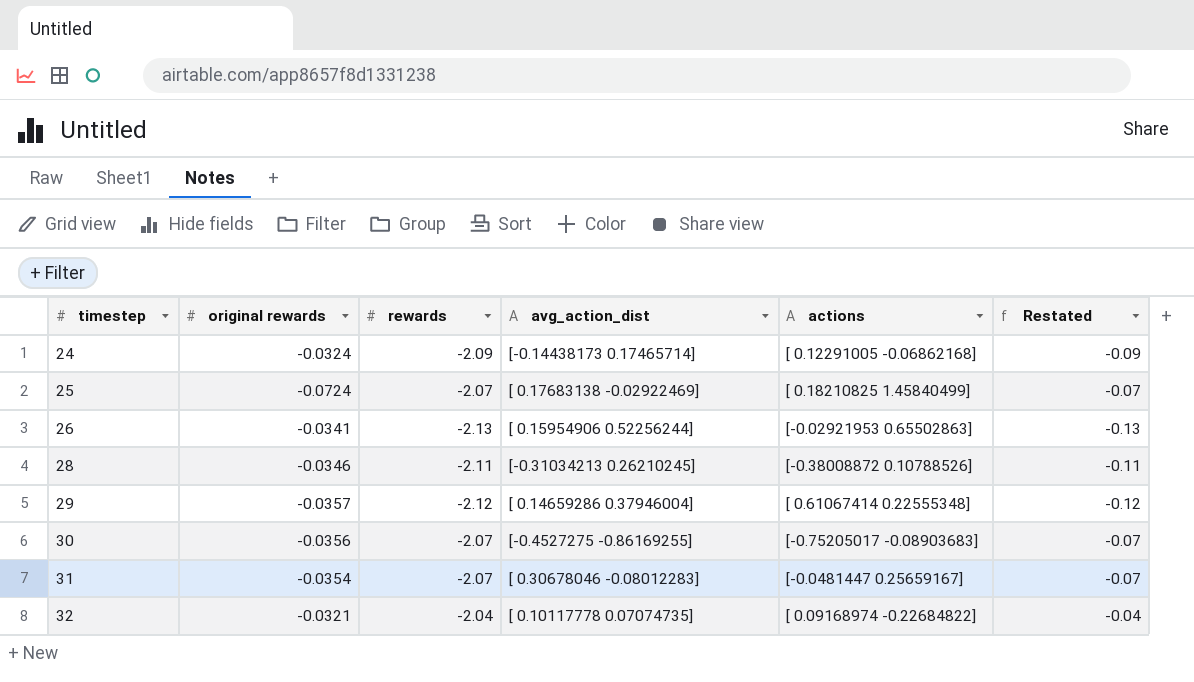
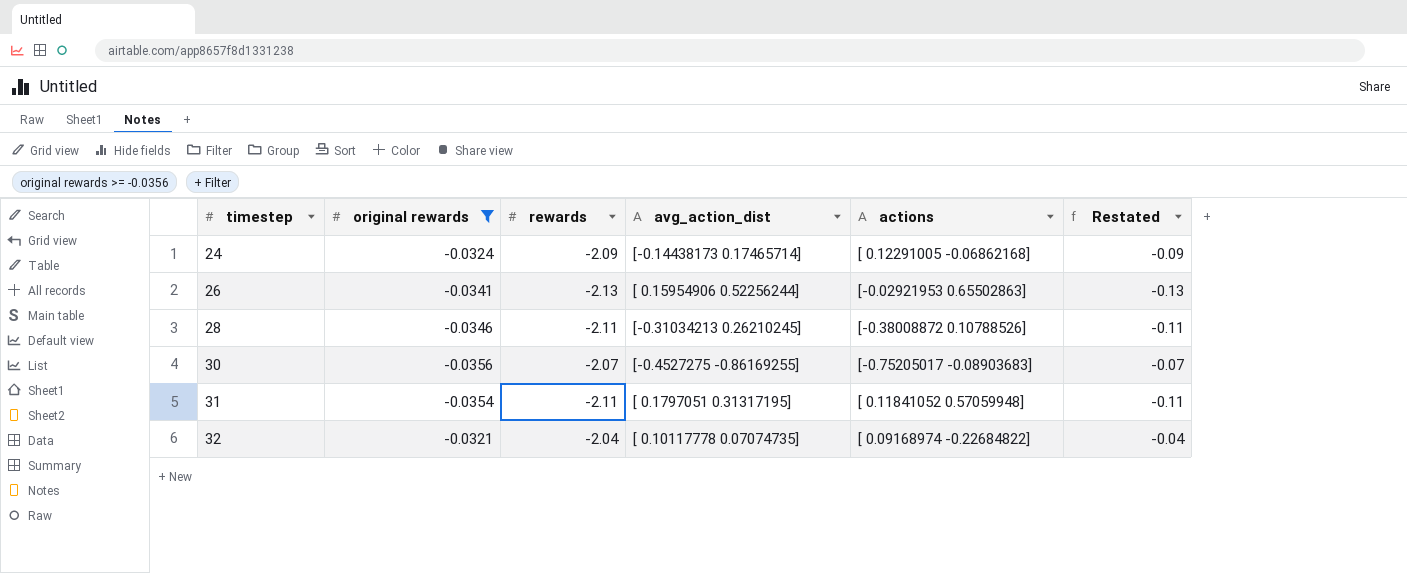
filter: none -> original rewards >= -0.0356
31 | rewards: -2.07 -> -2.11
31 | avg_action_dist: [ 0.30678046 -0.08012283] -> [ 0.1797051 0.31317195]
31 | actions: [-0.0481447 0.25659167] -> [ 0.11841052 0.57059948]
31 | Restated: -0.07 -> -0.11

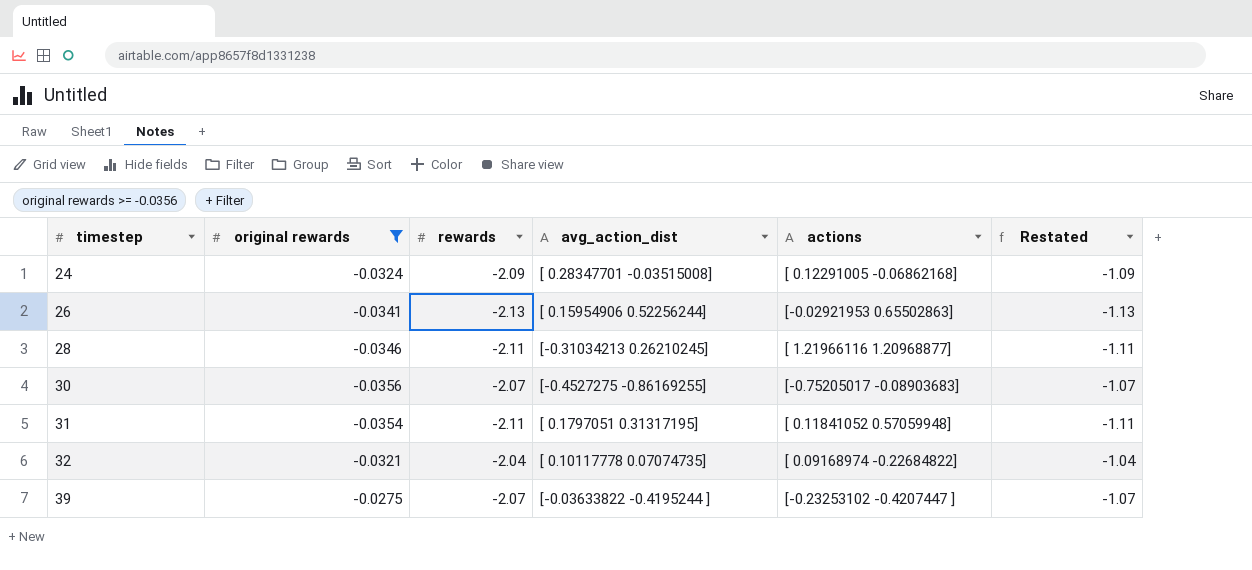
column Restated | formula: [rewards] + 2 -> [rewards] + 1
24 | avg_action_dist: [-0.14438173 0.17465714] -> [ 0.28347701 -0.03515008]
28 | actions: [-0.38008872 0.10788526] -> [ 1.21966116 1.20968877]
row 39: none -> -0.0275 | -2.07 | [-0.03633822 -0.4195244 ] | [-0.23253102 -0.4207447 ] | -1.07

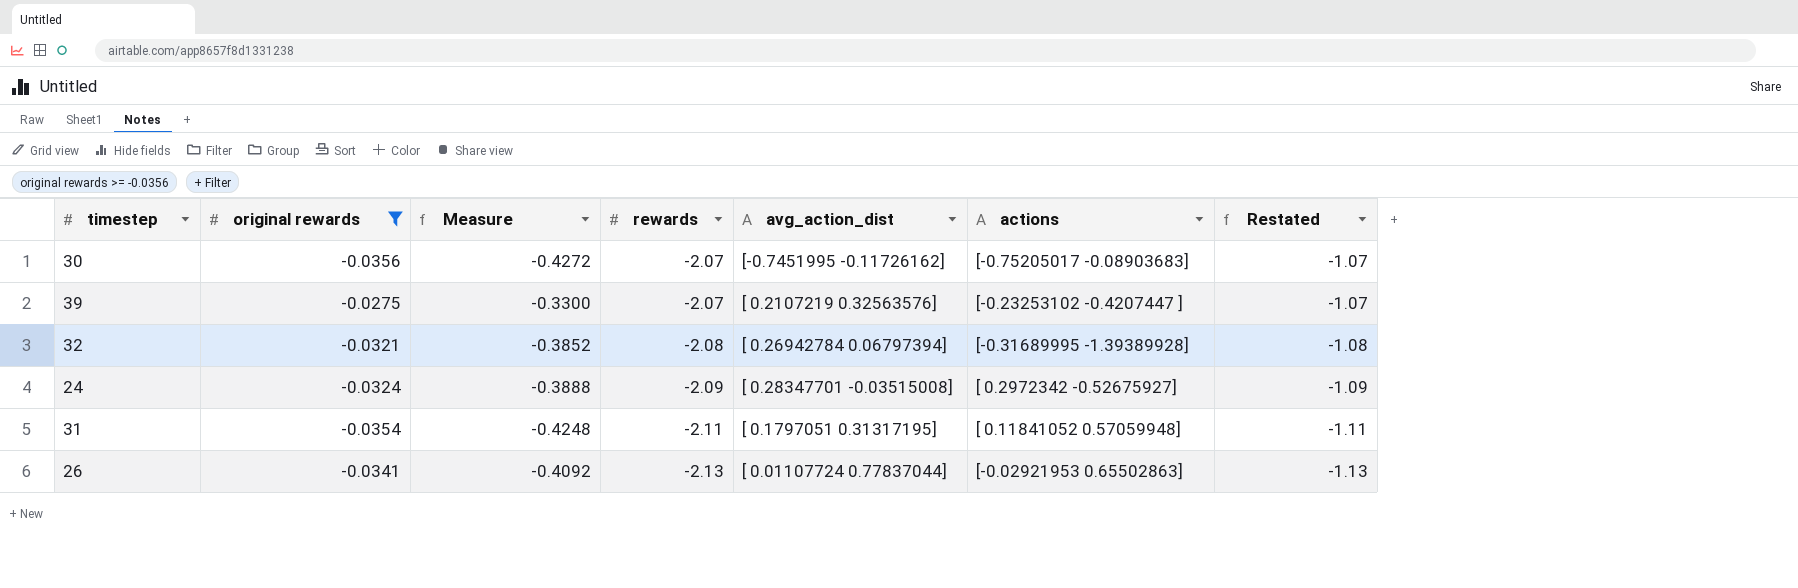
row order: timestep ascending -> rewards descending
column Measure | formula: none -> [original rewards] * 12
row 28: -0.0346 | -2.11 | [-0.31034213 0.26210245] | [ 1.21966116 1.20968877] | -1.11 -> none
30 | avg_action_dist: [-0.4527275 -0.86169255] -> [-0.7451995 -0.11726162]
39 | avg_action_dist: [-0.03633822 -0.4195244 ] -> [ 0.2107219 0.32563576]
32 | rewards: -2.04 -> -2.08
32 | avg_action_dist: [ 0.10117778 0.07074735] -> [ 0.26942784 0.06797394]
32 | actions: [ 0.09168974 -0.22684822] -> [-0.31689995 -1.39389928]
32 | Restated: -1.04 -> -1.08
24 | actions: [ 0.12291005 -0.06862168] -> [ 0.2972342 -0.52675927]
26 | avg_action_dist: [ 0.15954906 0.52256244] -> [ 0.01107724 0.77837044]

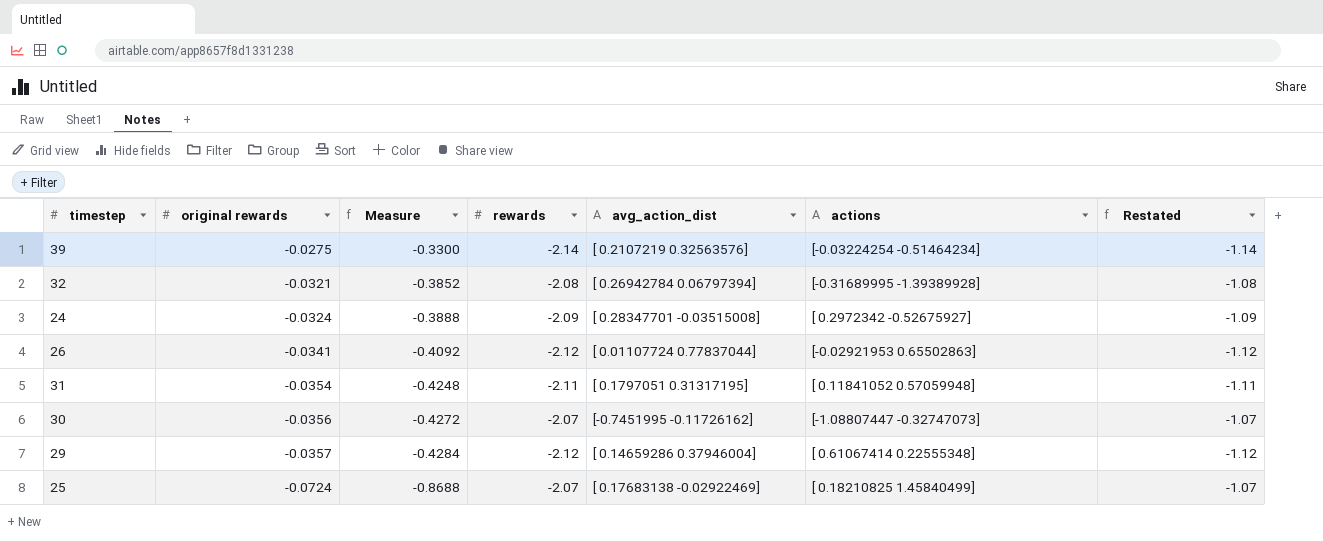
filter: original rewards >= -0.0356 -> none
row order: rewards descending -> original rewards descending
39 | rewards: -2.07 -> -2.14
39 | actions: [-0.23253102 -0.4207447 ] -> [-0.03224254 -0.51464234]
39 | Restated: -1.07 -> -1.14
26 | rewards: -2.13 -> -2.12
26 | Restated: -1.13 -> -1.12
30 | actions: [-0.75205017 -0.08903683] -> [-1.08807447 -0.32747073]

